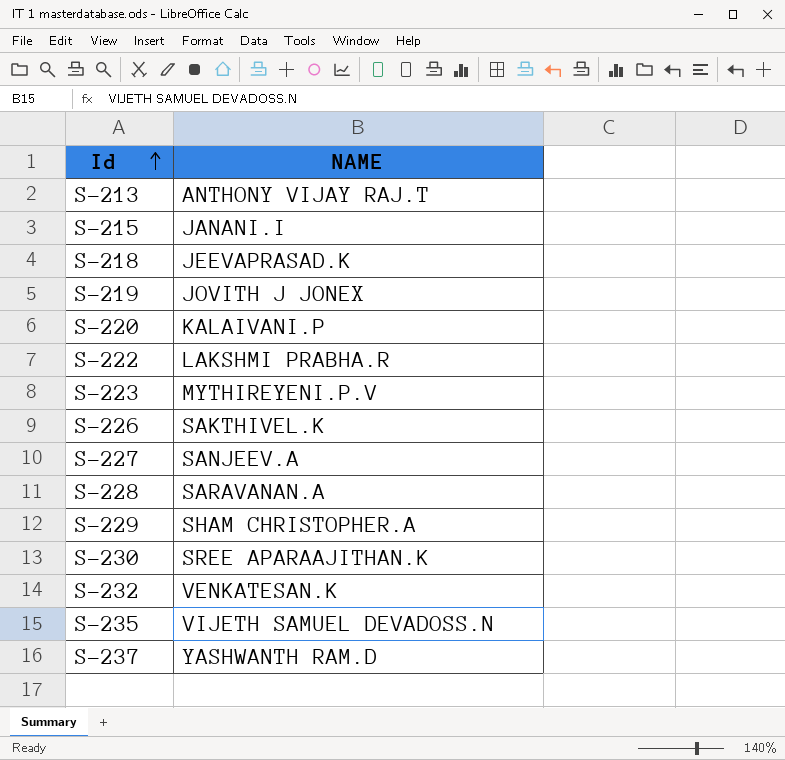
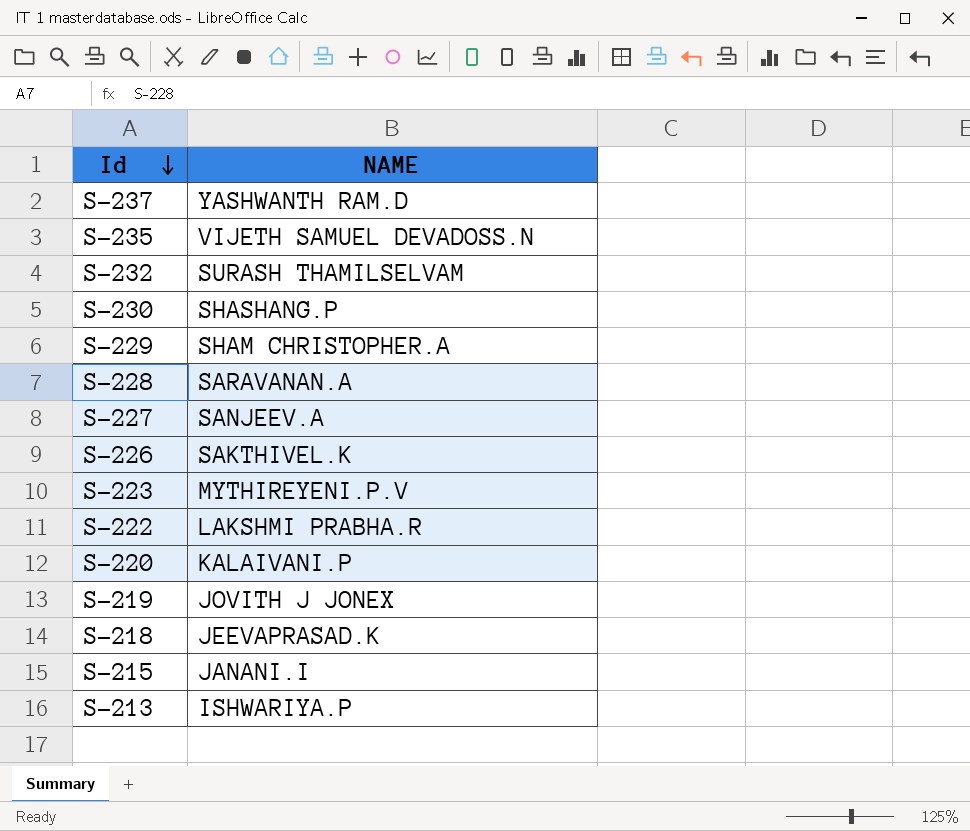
row order: Id ascending -> Id descending
S-232 | NAME: VENKATESAN.K -> SURASH THAMILSELVAM
S-230 | NAME: SREE APARAAJITHAN.K -> SHASHANG.P
S-213 | NAME: ANTHONY VIJAY RAJ.T -> ISHWARIYA.P

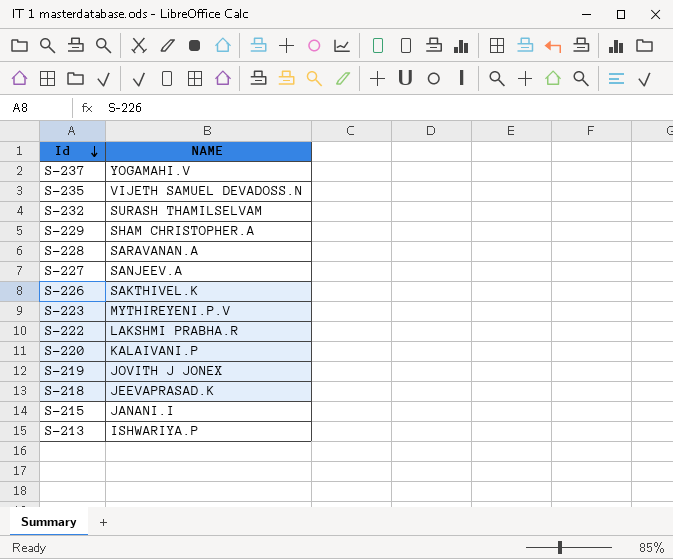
row S-230: SHASHANG.P -> none
S-237 | NAME: YASHWANTH RAM.D -> YOGAMAHI.V

